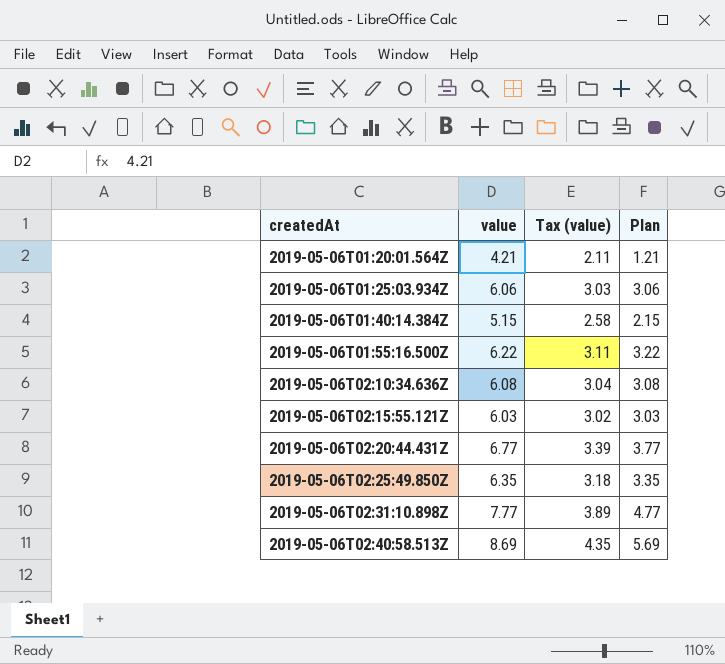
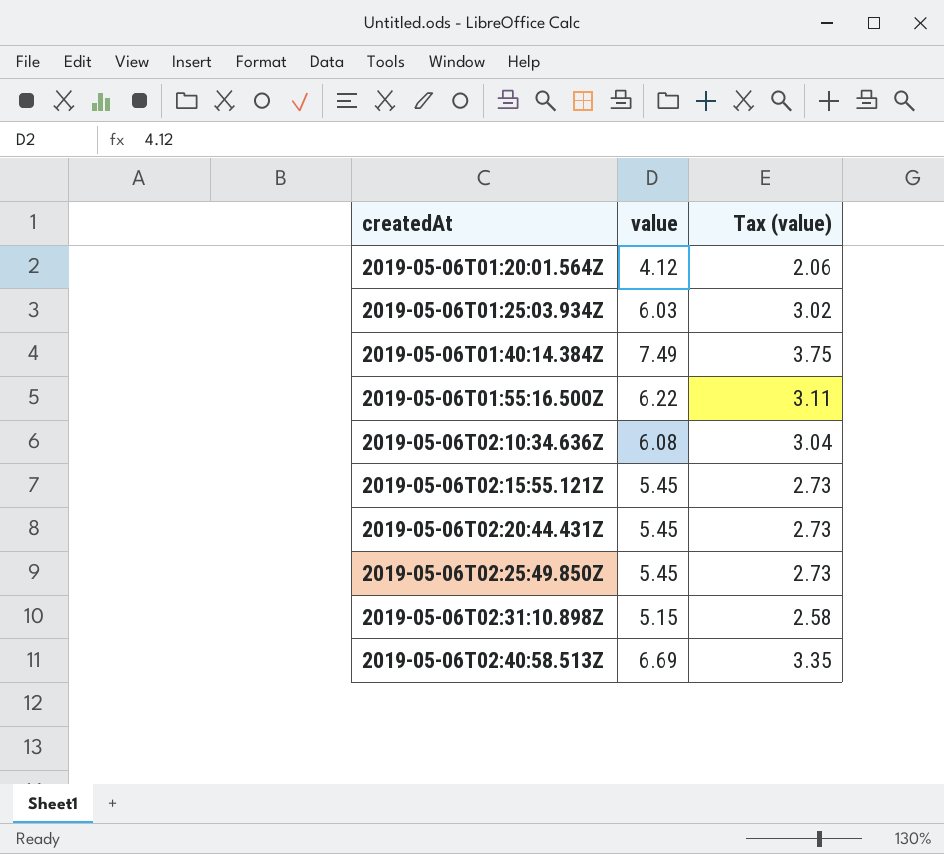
column Plan | formula: [value] - 3 -> none
2019-05-06T01:20:01.564Z | value: 4.21 -> 4.12
2019-05-06T01:20:01.564Z | Tax (value): 2.11 -> 2.06
2019-05-06T01:25:03.934Z | value: 6.06 -> 6.03
2019-05-06T01:25:03.934Z | Tax (value): 3.03 -> 3.02
2019-05-06T01:40:14.384Z | value: 5.15 -> 7.49
2019-05-06T01:40:14.384Z | Tax (value): 2.58 -> 3.75
2019-05-06T02:15:55.121Z | value: 6.03 -> 5.45
2019-05-06T02:15:55.121Z | Tax (value): 3.02 -> 2.73
2019-05-06T02:20:44.431Z | value: 6.77 -> 5.45
2019-05-06T02:20:44.431Z | Tax (value): 3.39 -> 2.73
2019-05-06T02:25:49.850Z | value: 6.35 -> 5.45
2019-05-06T02:25:49.850Z | Tax (value): 3.18 -> 2.73
2019-05-06T02:31:10.898Z | value: 7.77 -> 5.15
2019-05-06T02:31:10.898Z | Tax (value): 3.89 -> 2.58
2019-05-06T02:40:58.513Z | value: 8.69 -> 6.69
2019-05-06T02:40:58.513Z | Tax (value): 4.35 -> 3.35

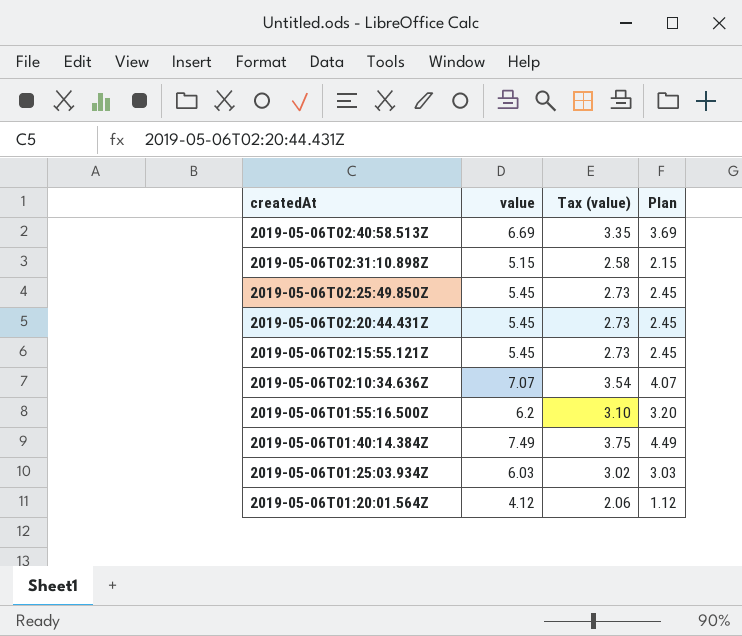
row order: createdAt ascending -> createdAt descending
column Plan | formula: none -> [value] - 3
2019-05-06T02:10:34.636Z | value: 6.08 -> 7.07
2019-05-06T02:10:34.636Z | Tax (value): 3.04 -> 3.54
2019-05-06T01:55:16.500Z | value: 6.22 -> 6.2
2019-05-06T01:55:16.500Z | Tax (value): 3.11 -> 3.10

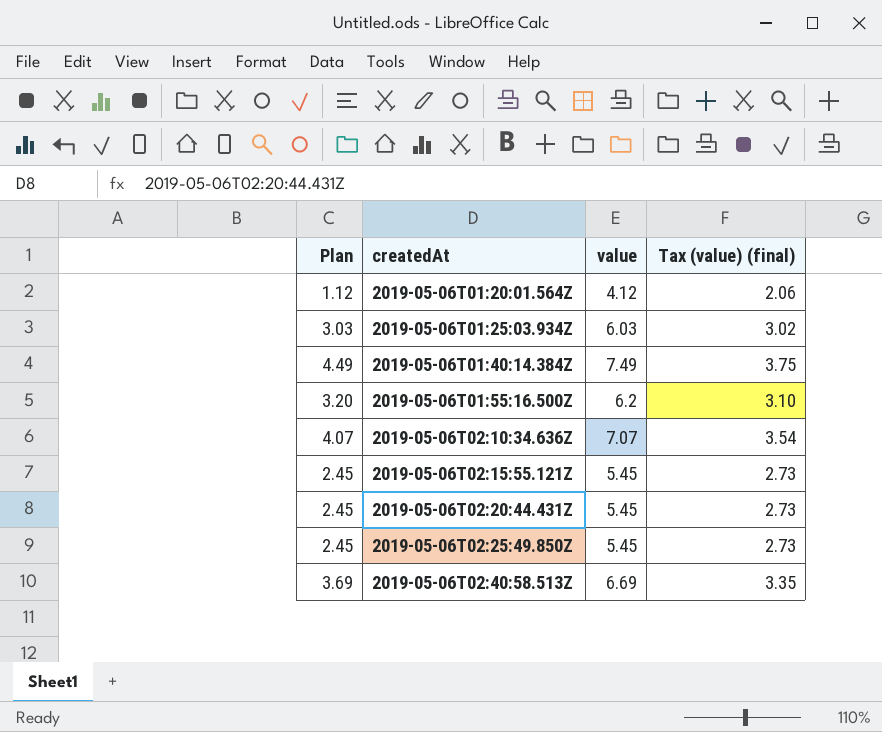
row order: createdAt descending -> createdAt ascending
column Plan | position: 4 -> 1
column name: Tax (value) -> Tax (value) (final)
row 2019-05-06T02:31:10.898Z: 5.15 | 2.58 | 2.15 -> none

